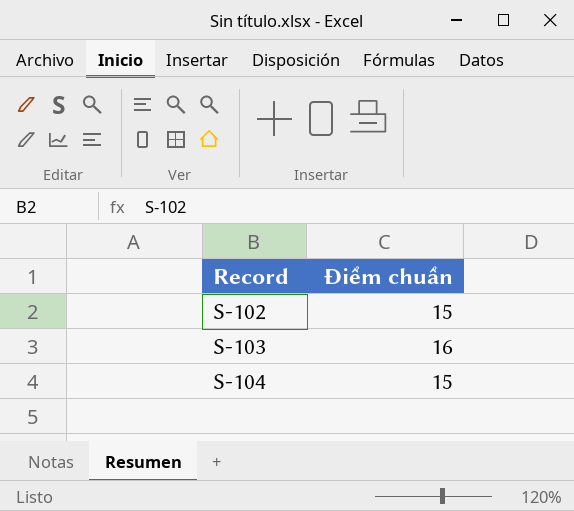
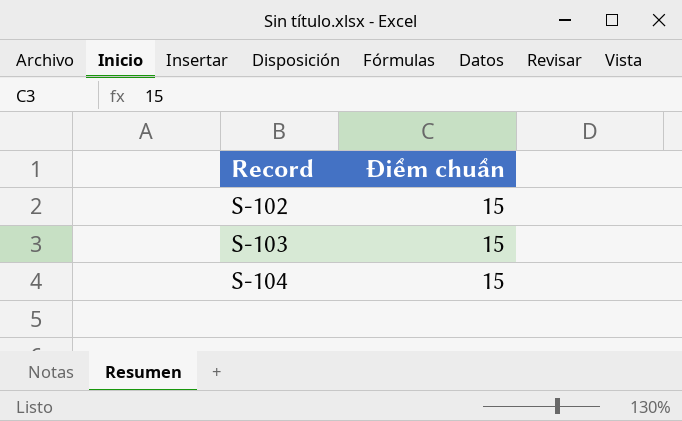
S-103 | Điểm chuẩn: 16 -> 15

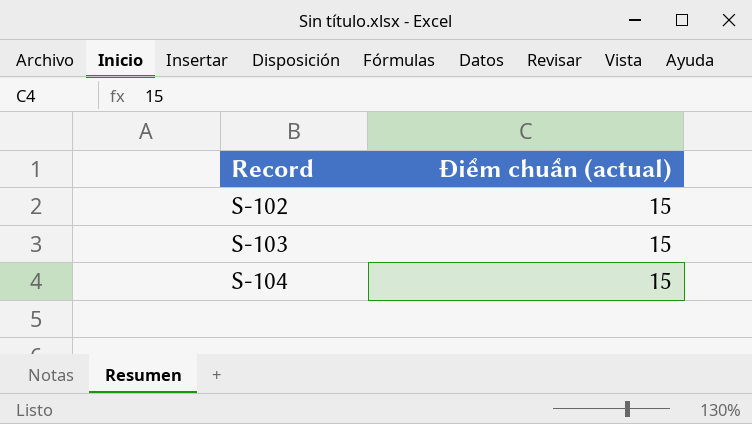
column name: Điểm chuẩn -> Điểm chuẩn (actual)

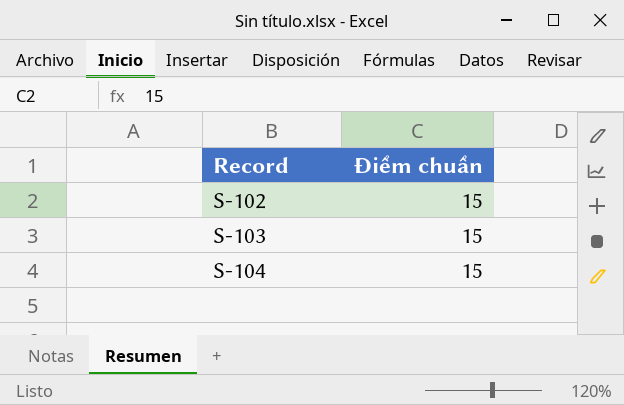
column name: Điểm chuẩn (actual) -> Điểm chuẩn

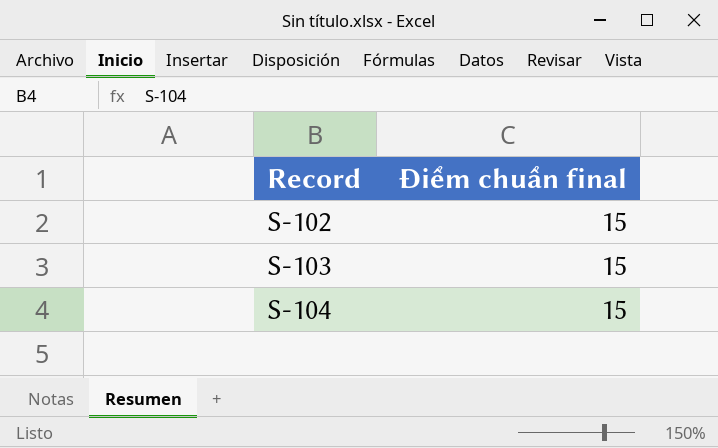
column name: Điểm chuẩn -> Điểm chuẩn final

